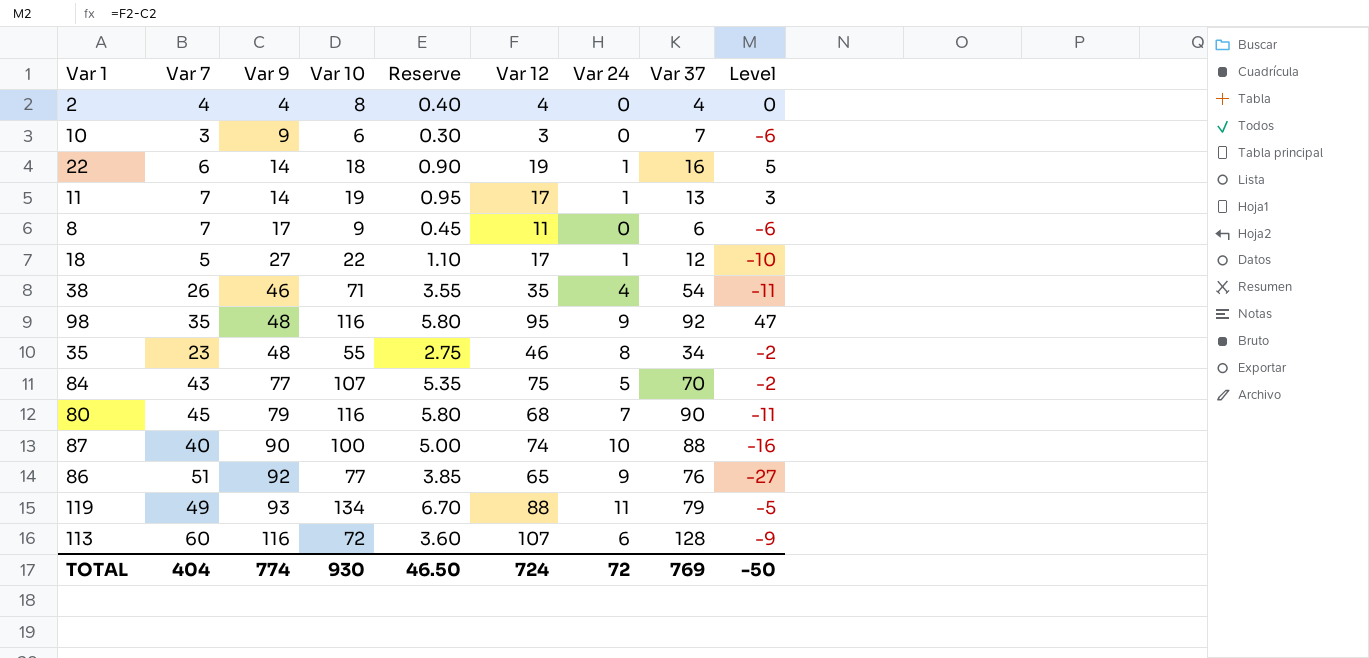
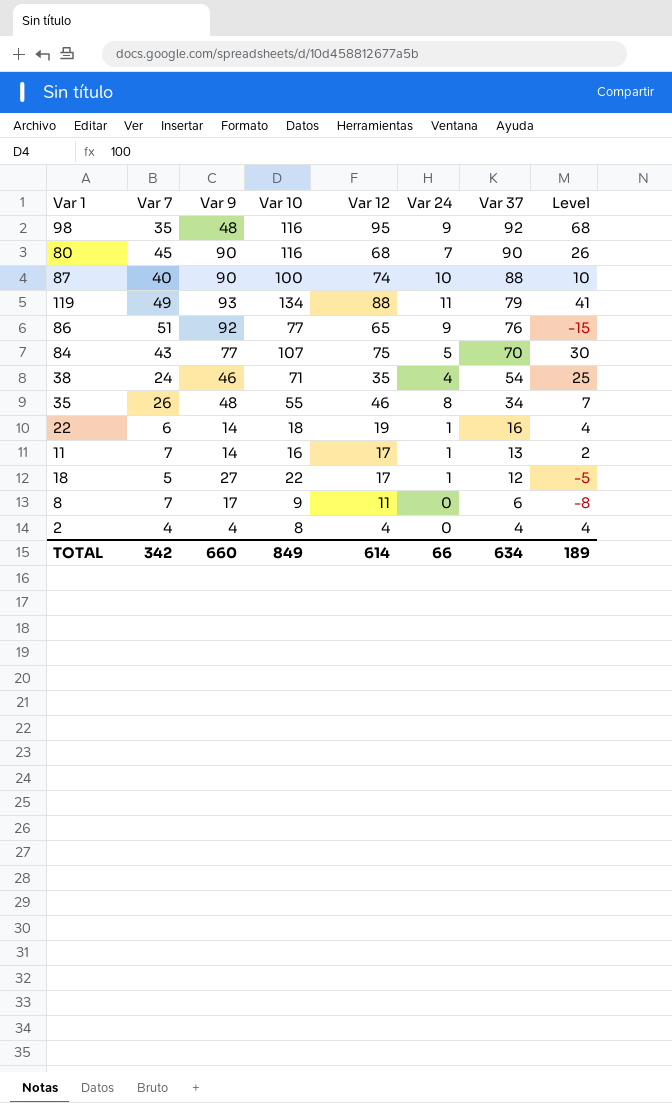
row order: Var 9 ascending -> Var 37 descending
column Reserve | formula: [Var 10] * 0.05 -> none
column Level | formula: [Var 12] - [Var 9] -> [Var 10] - [Var 9]
row 10: 3 | 9 | 6 | 0.30 | 3 | 0 | 7 | -6 -> none
row 113: 60 | 116 | 72 | 3.60 | 107 | 6 | 128 | -9 -> none
80 | Var 9: 79 -> 90
38 | Var 7: 26 -> 24
35 | Var 7: 23 -> 26
11 | Var 10: 19 -> 16
TOTAL | Var 7: 404 -> 342
TOTAL | Var 9: 774 -> 660
TOTAL | Var 10: 930 -> 849
TOTAL | Var 12: 724 -> 614
TOTAL | Var 24: 72 -> 66
TOTAL | Var 37: 769 -> 634
TOTAL | Level: -50 -> 189

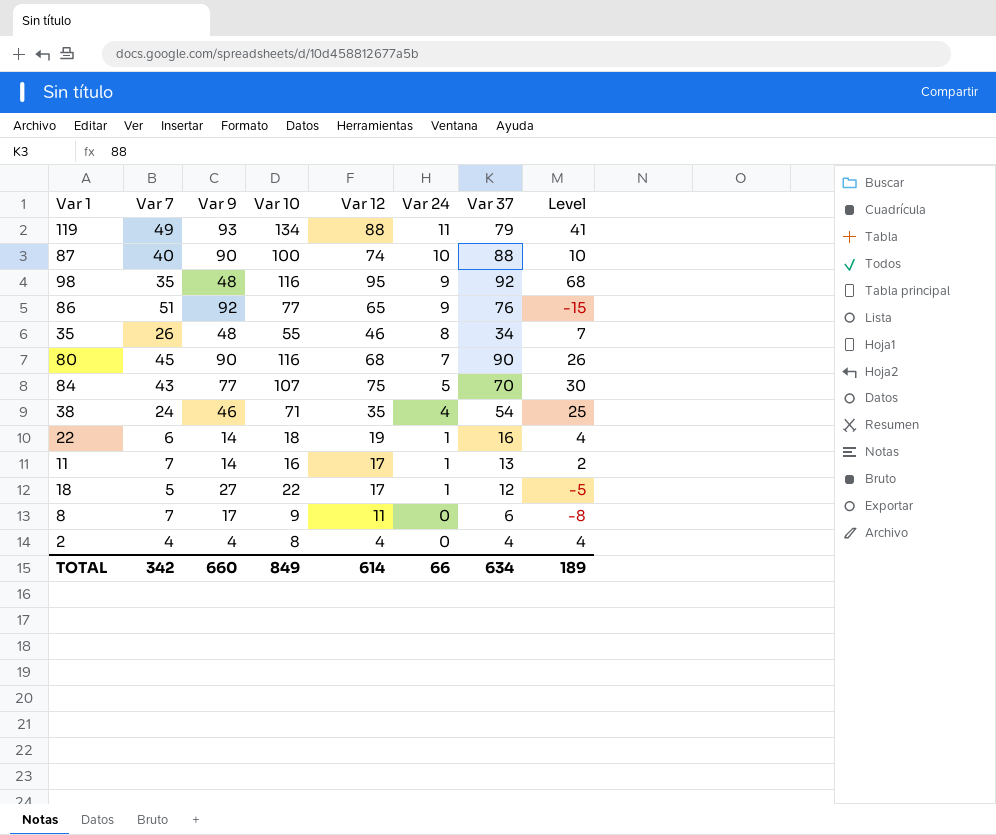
row order: Var 37 descending -> Var 24 descending

